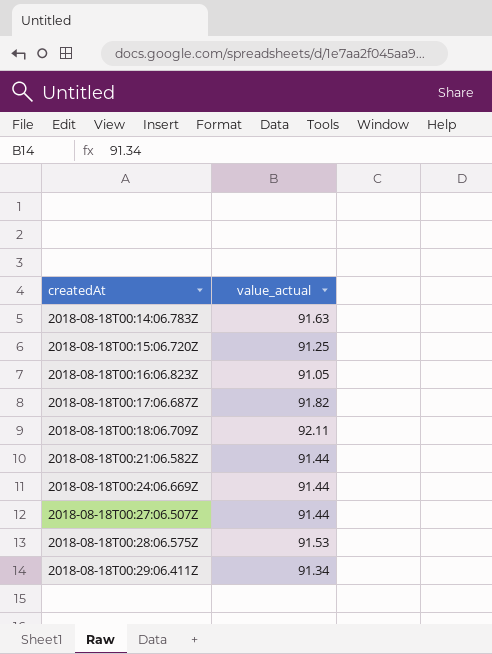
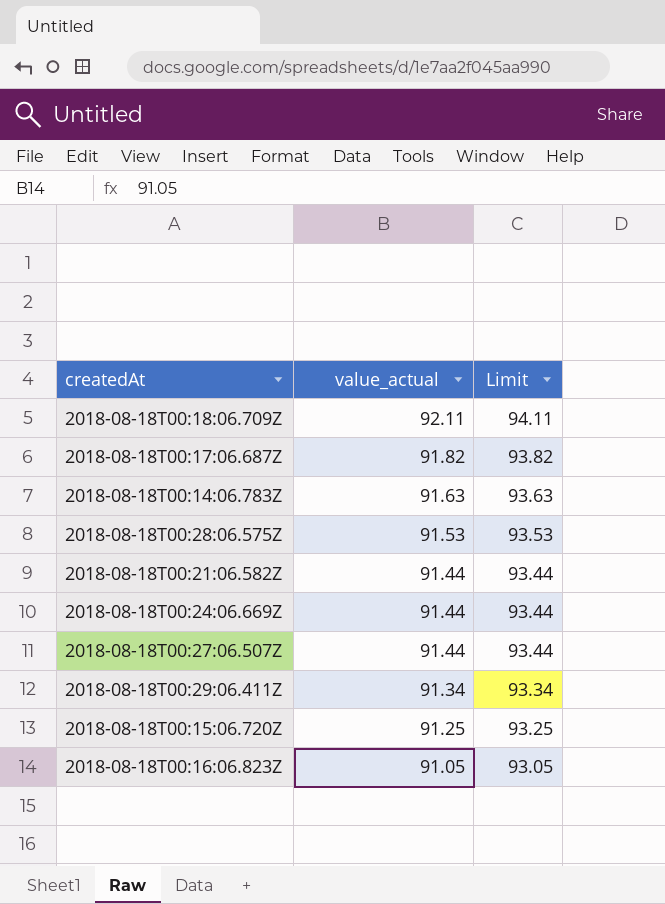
row order: createdAt ascending -> value_actual descending
column Limit | formula: none -> [value_actual] + 2

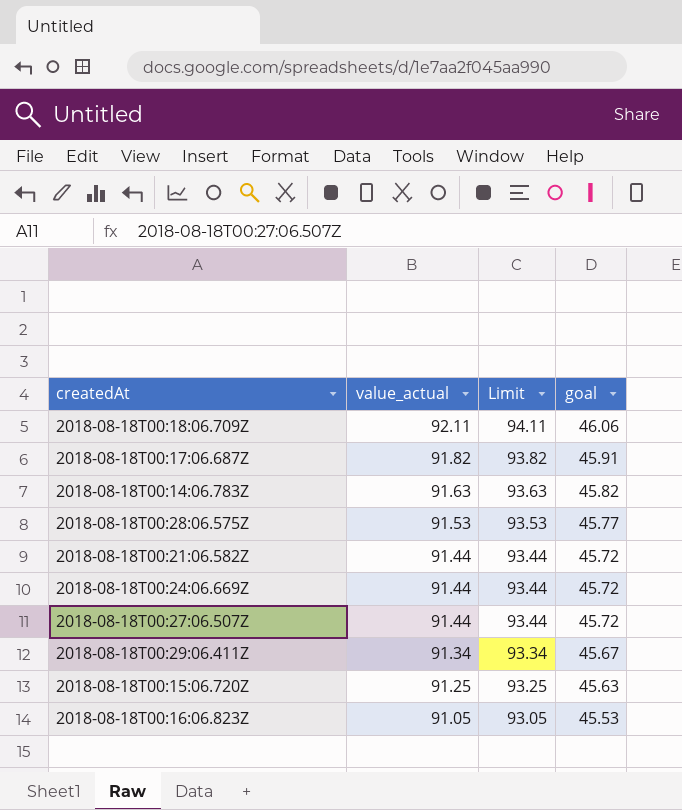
column goal | formula: none -> [value_actual] * 0.5

